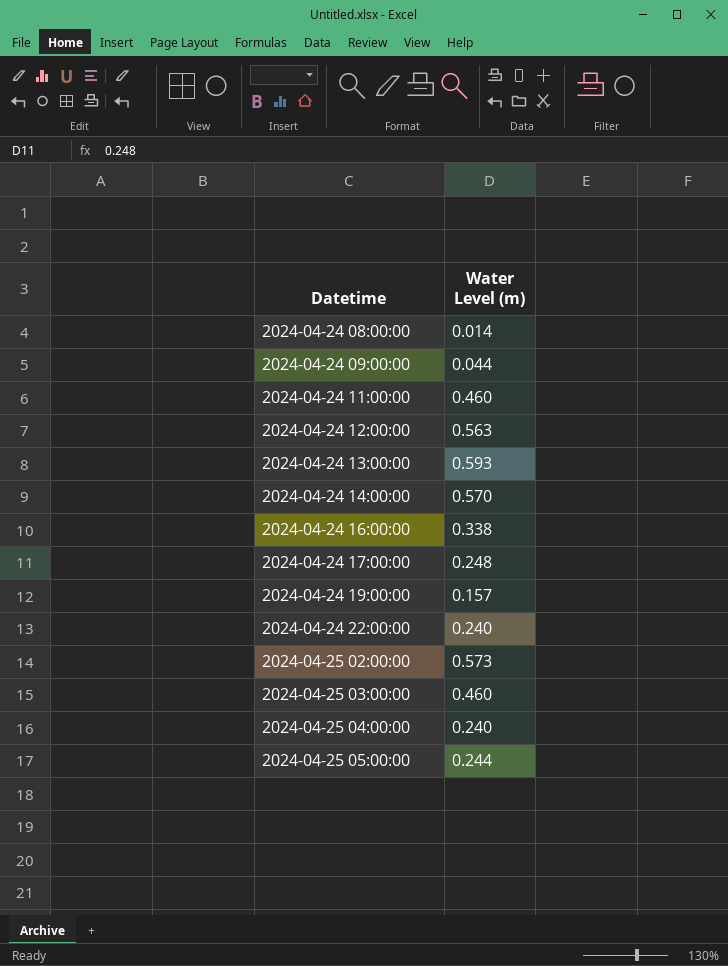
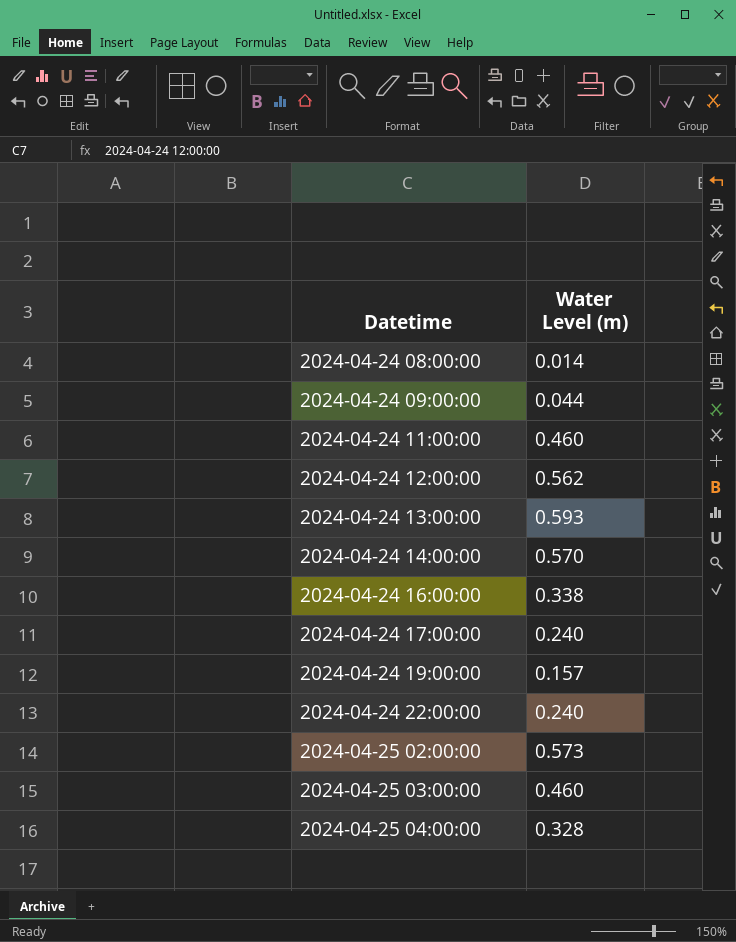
row 2024-04-25 05:00:00: 0.244 -> none
2024-04-24 12:00:00 | Water Level (m): 0.563 -> 0.562
2024-04-24 17:00:00 | Water Level (m): 0.248 -> 0.240
2024-04-25 04:00:00 | Water Level (m): 0.240 -> 0.328

